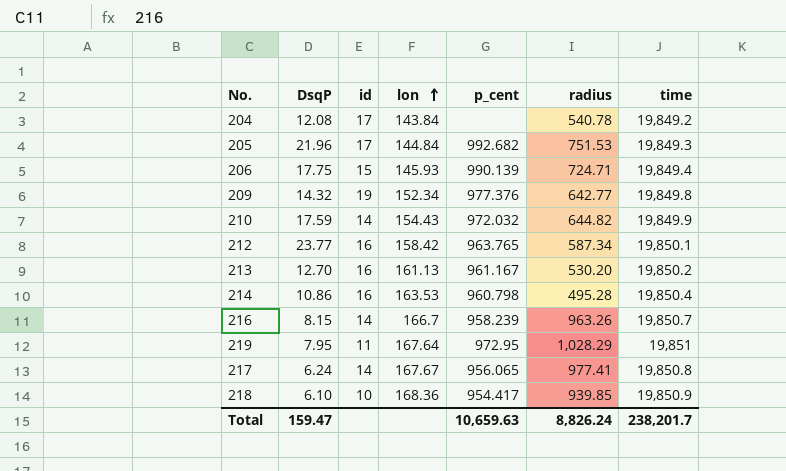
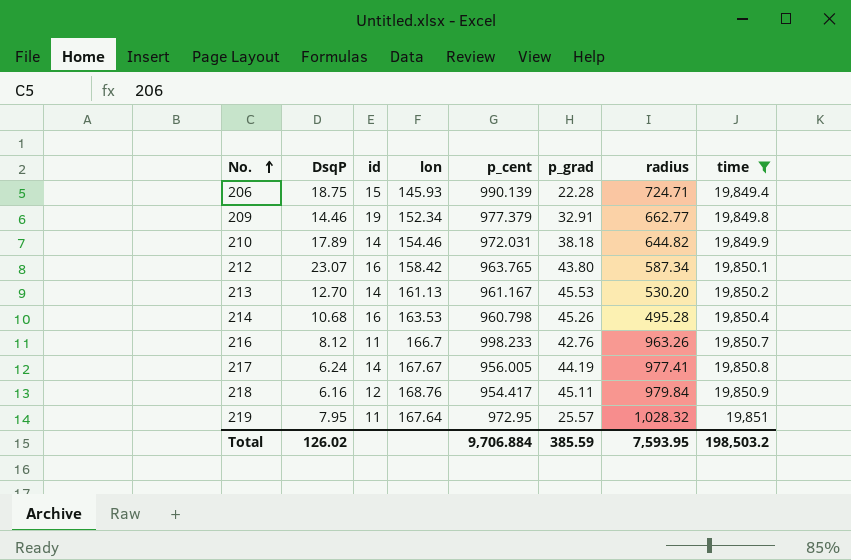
filter: none -> time >= 19,849.4
row order: lon ascending -> No. ascending
column p_grad | position: none -> 6
206 | DsqP: 17.75 -> 18.75
209 | DsqP: 14.32 -> 14.46
209 | p_cent: 977.376 -> 977.379
209 | radius: 642.77 -> 662.77
210 | DsqP: 17.59 -> 17.89
210 | lon: 154.43 -> 154.46
210 | p_cent: 972.032 -> 972.031
212 | DsqP: 23.77 -> 23.07
213 | id: 16 -> 14
214 | DsqP: 10.86 -> 10.68
216 | DsqP: 8.15 -> 8.12
216 | id: 14 -> 11
216 | p_cent: 958.239 -> 998.233
217 | p_cent: 956.065 -> 956.005
218 | DsqP: 6.10 -> 6.16
218 | id: 10 -> 12
218 | lon: 168.36 -> 168.76
218 | radius: 939.85 -> 979.84
219 | radius: 1,028.29 -> 1,028.32
Total | DsqP: 159.47 -> 126.02
Total | p_cent: 10,659.63 -> 9,706.884
Total | radius: 8,826.24 -> 7,593.95
Total | time: 238,201.7 -> 198,503.2

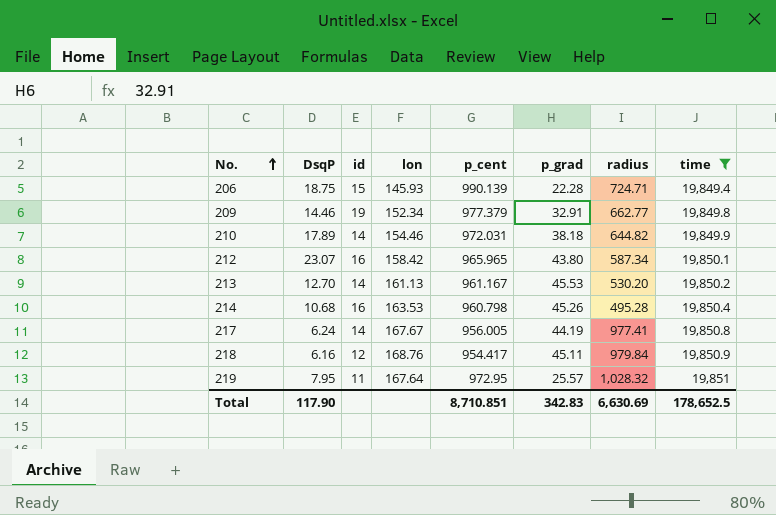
row 216: 8.12 | 11 | 166.7 | 998.233 | 42.76 | 963.26 | 19,850.7 -> none
212 | p_cent: 963.765 -> 965.965
Total | DsqP: 126.02 -> 117.90
Total | p_cent: 9,706.884 -> 8,710.851
Total | p_grad: 385.59 -> 342.83
Total | radius: 7,593.95 -> 6,630.69
Total | time: 198,503.2 -> 178,652.5

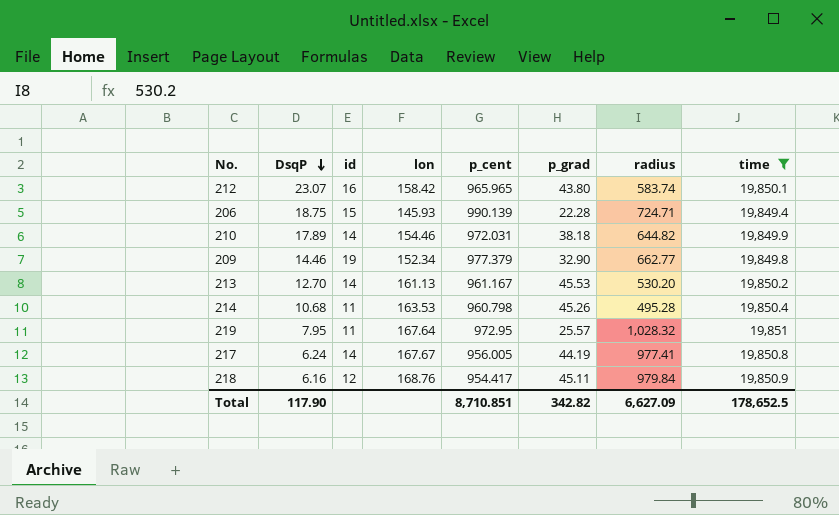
row order: No. ascending -> DsqP descending
212 | radius: 587.34 -> 583.74
209 | p_grad: 32.91 -> 32.90
214 | id: 16 -> 11
Total | p_grad: 342.83 -> 342.82
Total | radius: 6,630.69 -> 6,627.09

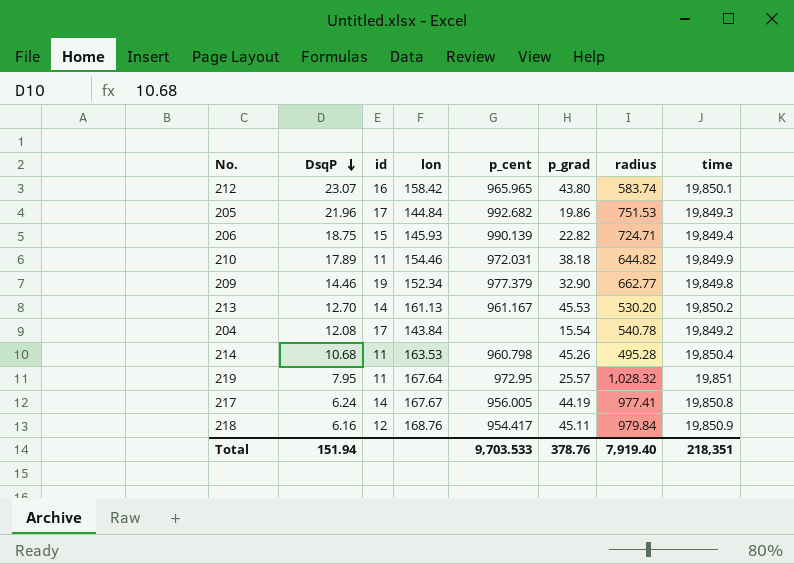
filter: time >= 19,849.4 -> none
206 | p_grad: 22.28 -> 22.82
210 | id: 14 -> 11
Total | DsqP: 117.90 -> 151.94
Total | p_cent: 8,710.851 -> 9,703.533
Total | p_grad: 342.82 -> 378.76
Total | radius: 6,627.09 -> 7,919.40
Total | time: 178,652.5 -> 218,351

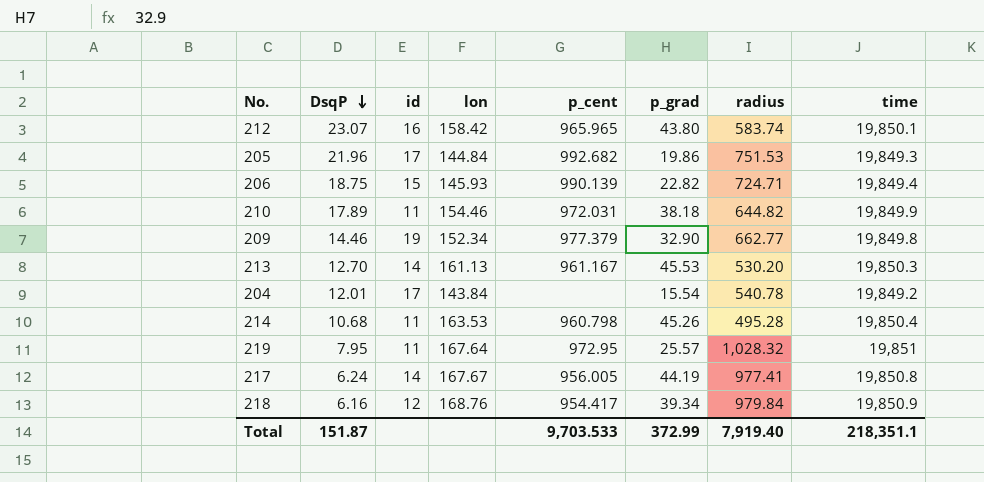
213 | time: 19,850.2 -> 19,850.3
204 | DsqP: 12.08 -> 12.01
218 | p_grad: 45.11 -> 39.34
Total | DsqP: 151.94 -> 151.87
Total | p_grad: 378.76 -> 372.99
Total | time: 218,351 -> 218,351.1

